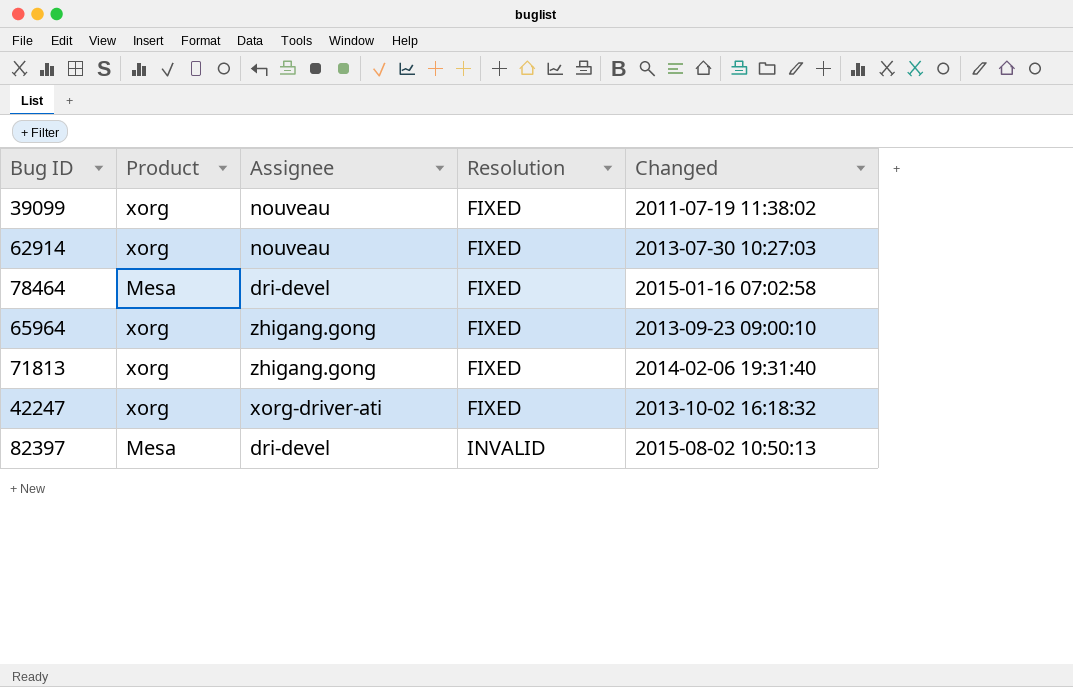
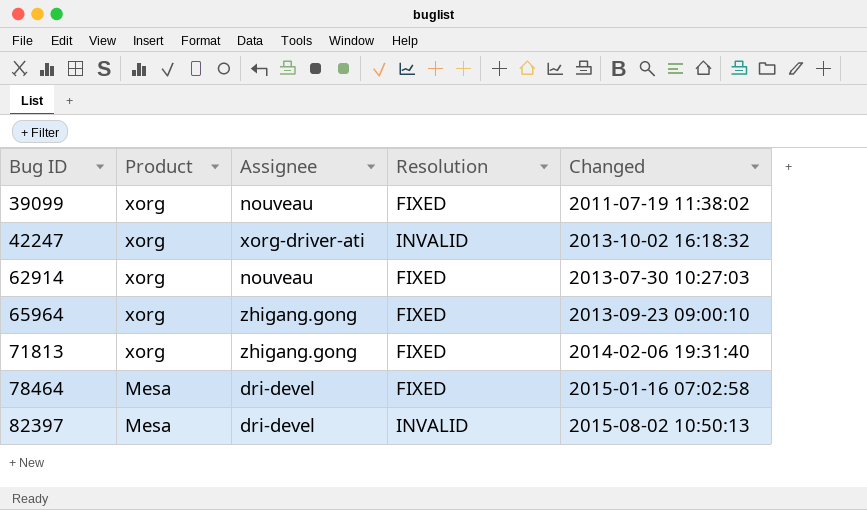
row order: Resolution ascending -> Bug ID ascending
42247 | Resolution: FIXED -> INVALID

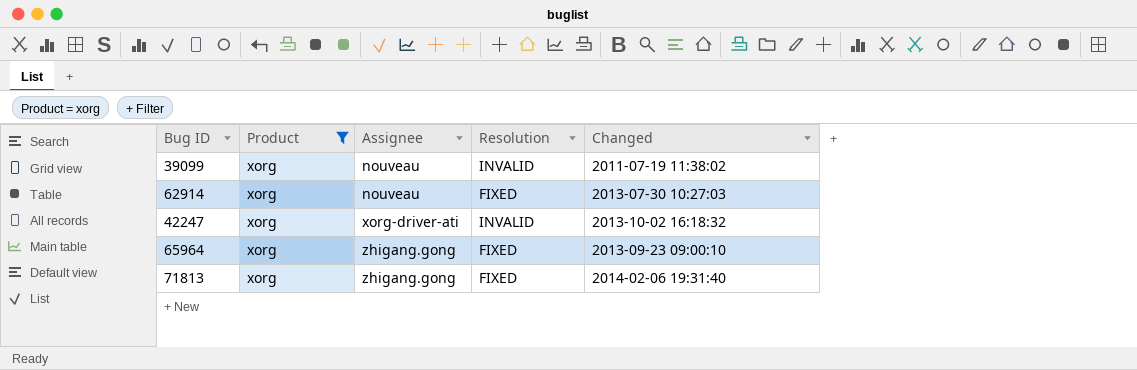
filter: none -> Product = xorg
row order: Bug ID ascending -> Assignee ascending
39099 | Resolution: FIXED -> INVALID

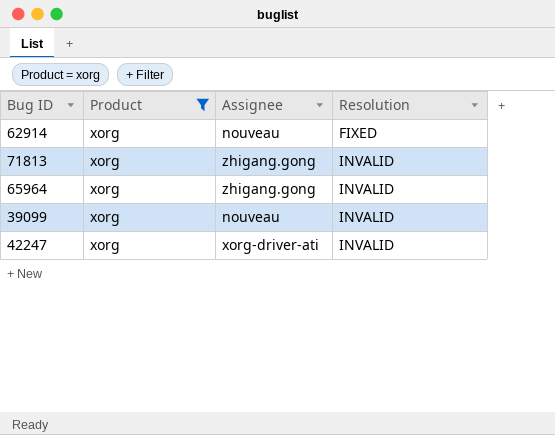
row order: Assignee ascending -> Resolution ascending
column Changed | position: 5 -> none
71813 | Resolution: FIXED -> INVALID
65964 | Resolution: FIXED -> INVALID

